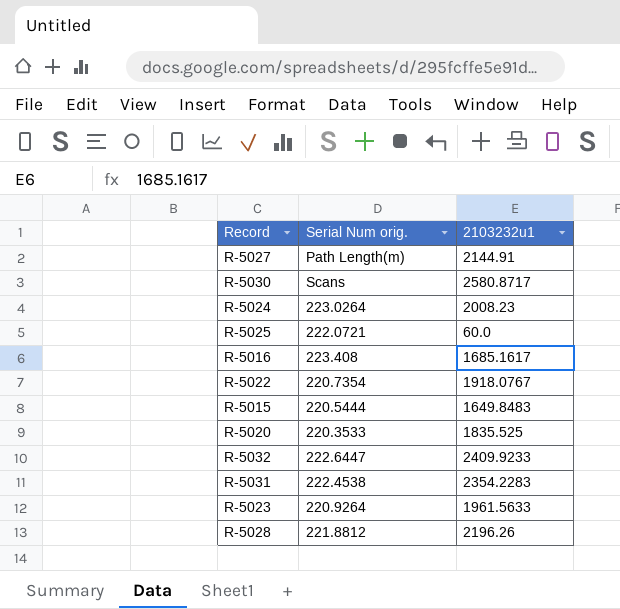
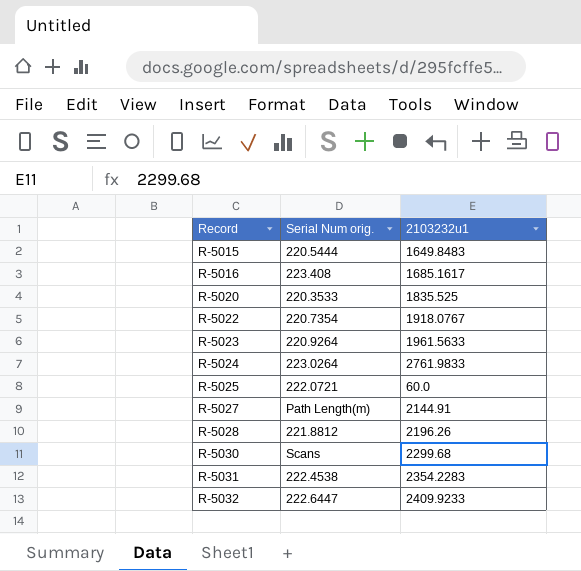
row order: none -> Record ascending
R-5024 | 2103232u1: 2008.23 -> 2761.9833
R-5030 | 2103232u1: 2580.8717 -> 2299.68

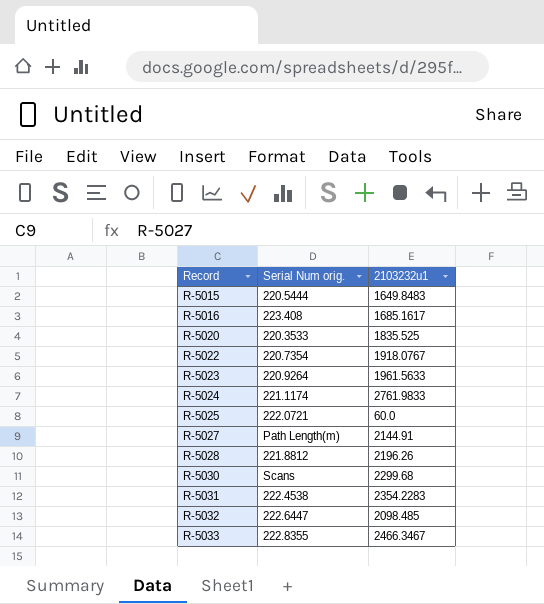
R-5024 | Serial Num orig.: 223.0264 -> 221.1174
R-5032 | 2103232u1: 2409.9233 -> 2098.485
row R-5033: none -> 222.8355 | 2466.3467

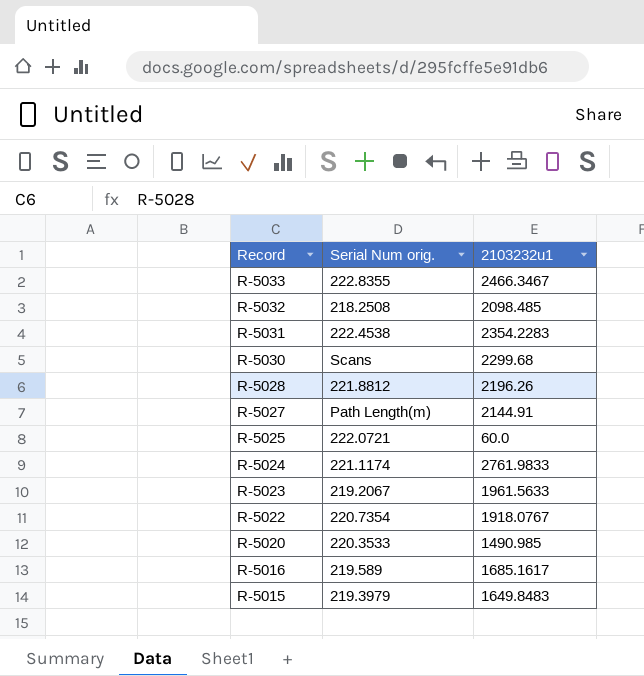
row order: Record ascending -> Record descending
R-5032 | Serial Num orig.: 222.6447 -> 218.2508
R-5023 | Serial Num orig.: 220.9264 -> 219.2067
R-5020 | 2103232u1: 1835.525 -> 1490.985
R-5016 | Serial Num orig.: 223.408 -> 219.589
R-5015 | Serial Num orig.: 220.5444 -> 219.3979

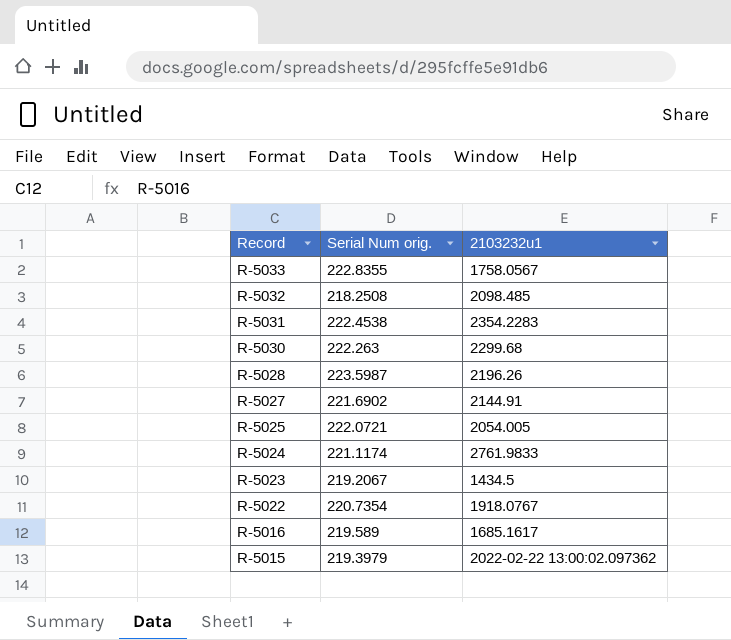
row R-5020: 220.3533 | 1490.985 -> none
R-5033 | 2103232u1: 2466.3467 -> 1758.0567
R-5030 | Serial Num orig.: Scans -> 222.263
R-5028 | Serial Num orig.: 221.8812 -> 223.5987
R-5027 | Serial Num orig.: Path Length(m) -> 221.6902
R-5025 | 2103232u1: 60.0 -> 2054.005
R-5023 | 2103232u1: 1961.5633 -> 1434.5
R-5015 | 2103232u1: 1649.8483 -> 2022-02-22 13:00:02.097362

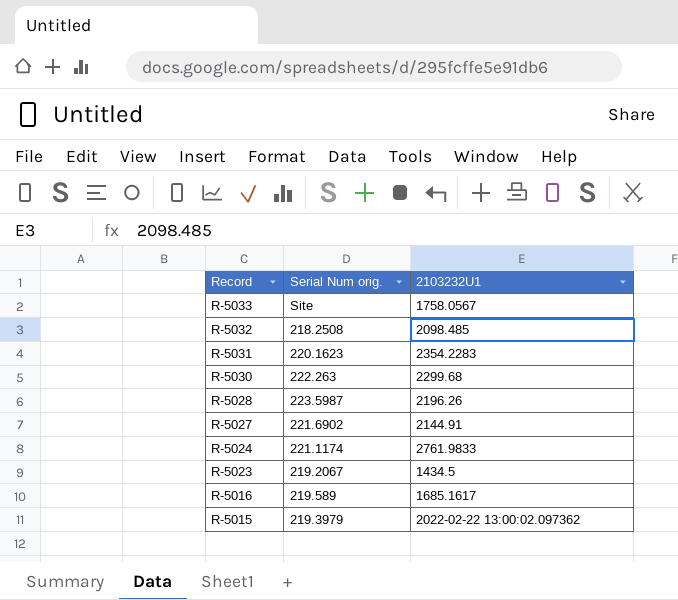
column name: 2103232u1 -> 2103232U1
row R-5025: 222.0721 | 2054.005 -> none
row R-5022: 220.7354 | 1918.0767 -> none
R-5033 | Serial Num orig.: 222.8355 -> Site
R-5031 | Serial Num orig.: 222.4538 -> 220.1623

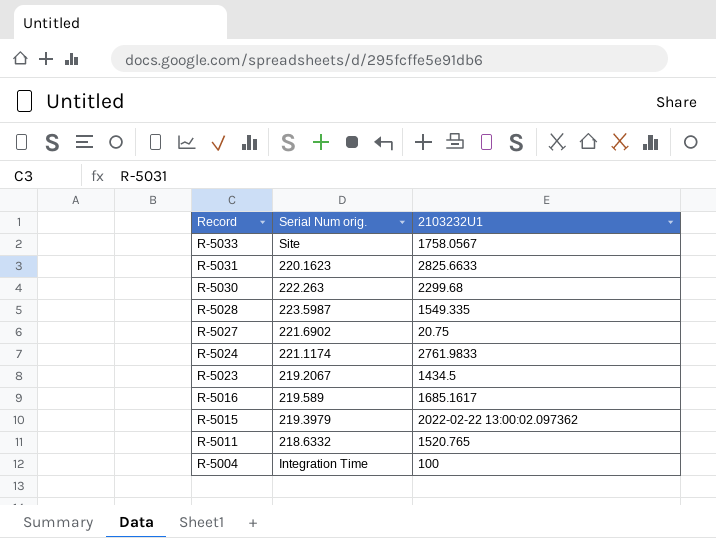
row R-5032: 218.2508 | 2098.485 -> none
R-5031 | 2103232U1: 2354.2283 -> 2825.6633
R-5028 | 2103232U1: 2196.26 -> 1549.335
R-5027 | 2103232U1: 2144.91 -> 20.75
row R-5011: none -> 218.6332 | 1520.765
row R-5004: none -> Integration Time | 100

